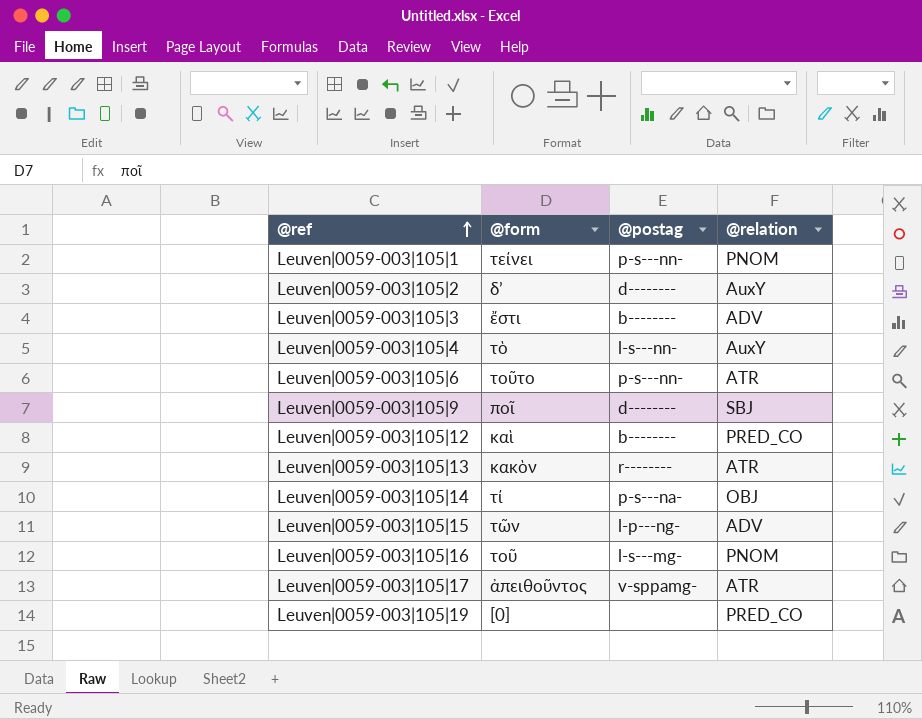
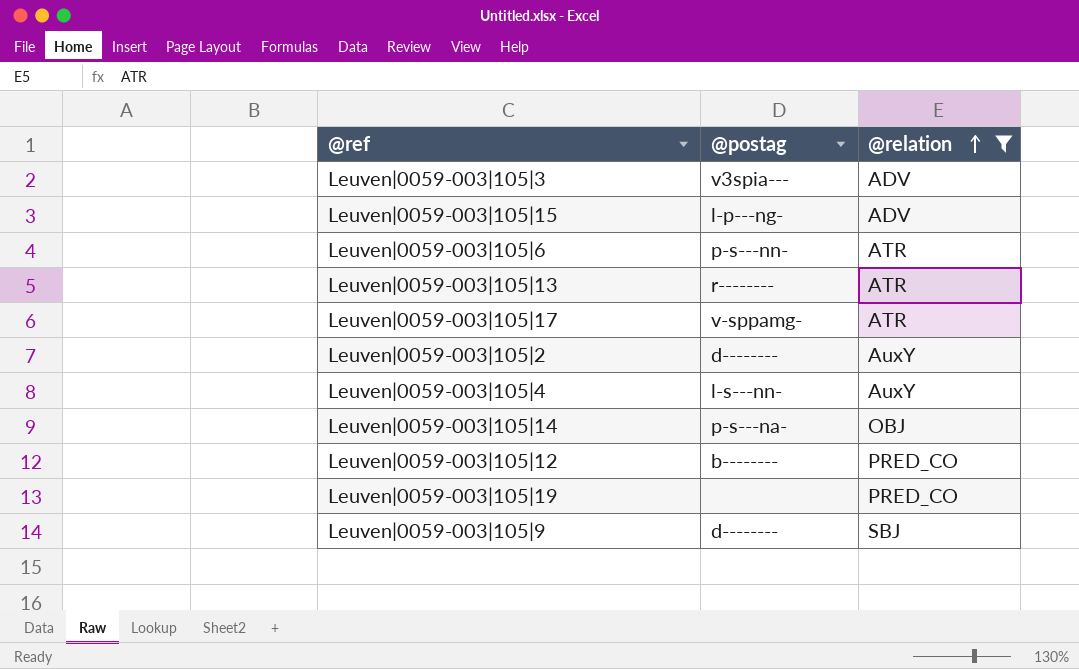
filter: none -> @relation != PNOM
row order: @ref ascending -> @relation ascending
column @form | position: 2 -> none
Leuven|0059-003|105|3 | @postag: b-------- -> v3spia---

